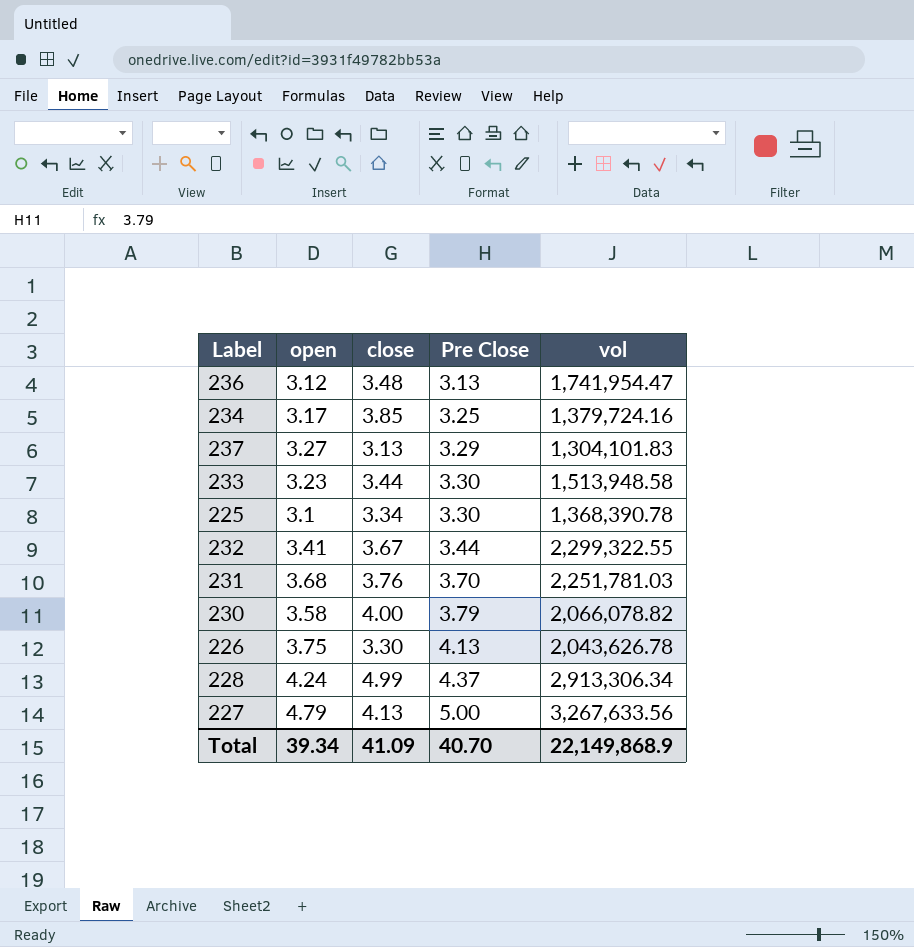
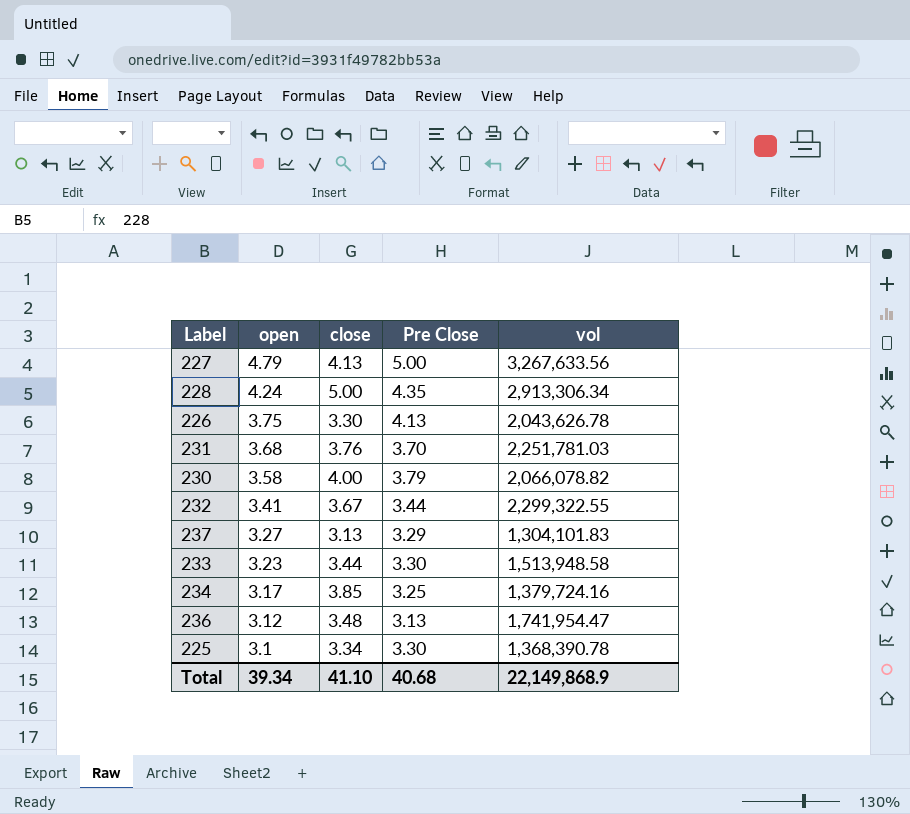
row order: Pre Close ascending -> open descending
228 | close: 4.99 -> 5.00
228 | Pre Close: 4.37 -> 4.35
Total | close: 41.09 -> 41.10
Total | Pre Close: 40.70 -> 40.68

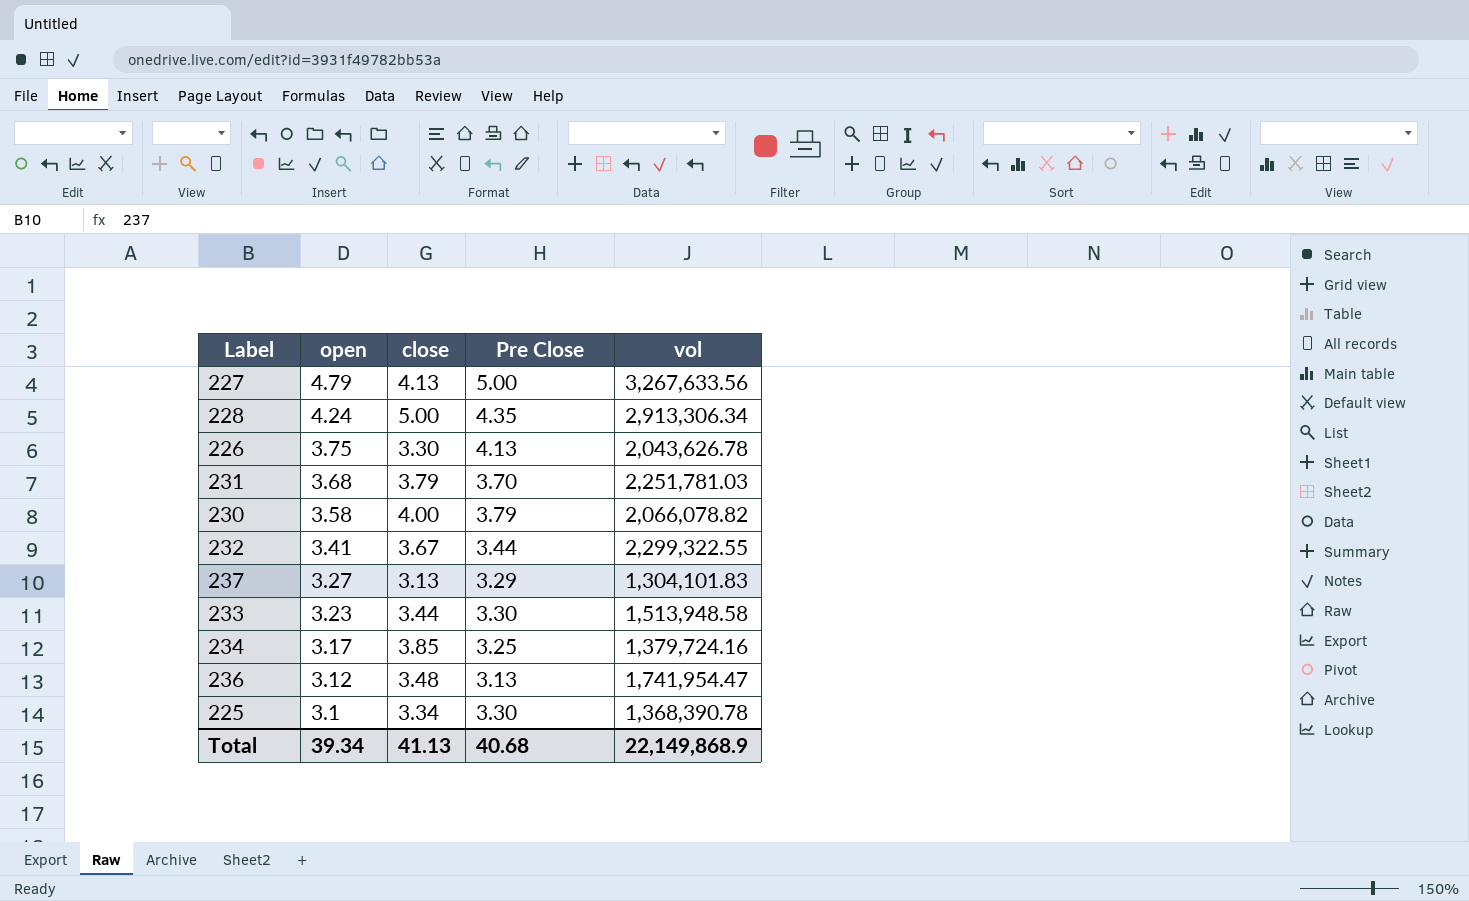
231 | close: 3.76 -> 3.79
Total | close: 41.10 -> 41.13

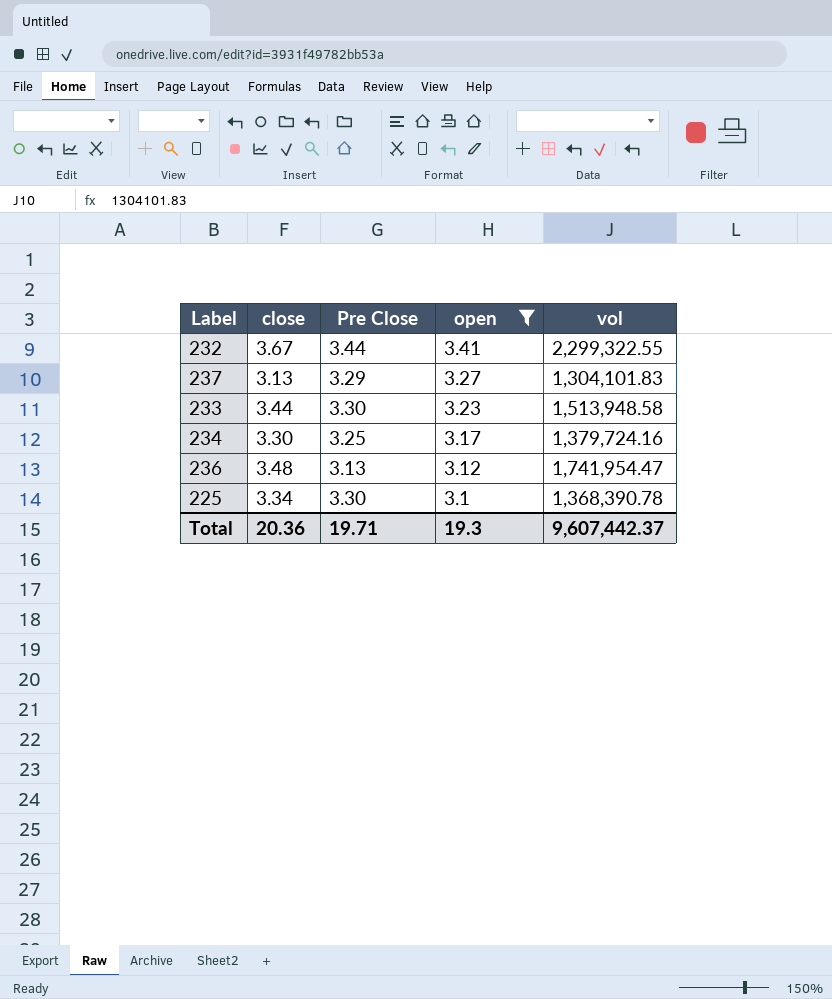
filter: none -> open <= 3.41
column open | position: 2 -> 4
234 | close: 3.85 -> 3.30
Total | close: 41.13 -> 20.36
Total | Pre Close: 40.68 -> 19.71
Total | open: 39.34 -> 19.3
Total | vol: 22,149,868.9 -> 9,607,442.37

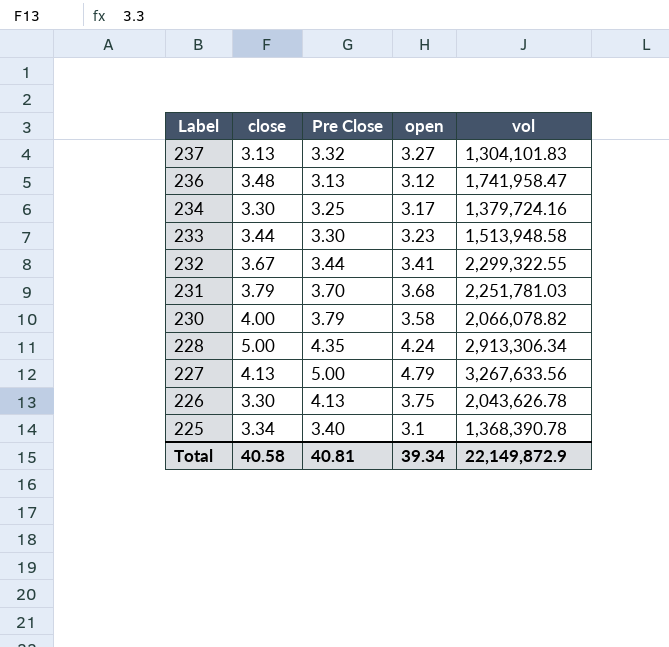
filter: open <= 3.41 -> none
row order: open descending -> Label descending
237 | Pre Close: 3.29 -> 3.32
236 | vol: 1,741,954.47 -> 1,741,958.47
225 | Pre Close: 3.30 -> 3.40
Total | close: 20.36 -> 40.58
Total | Pre Close: 19.71 -> 40.81
Total | open: 19.3 -> 39.34
Total | vol: 9,607,442.37 -> 22,149,872.9

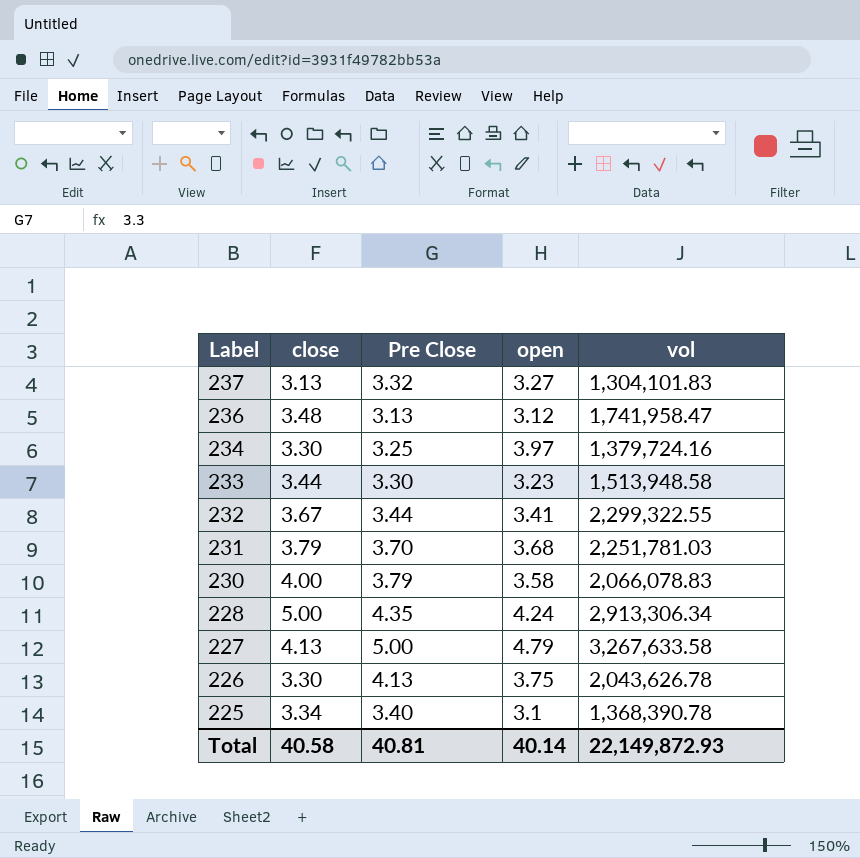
234 | open: 3.17 -> 3.97
230 | vol: 2,066,078.82 -> 2,066,078.83
227 | vol: 3,267,633.56 -> 3,267,633.58
Total | open: 39.34 -> 40.14
Total | vol: 22,149,872.9 -> 22,149,872.93

